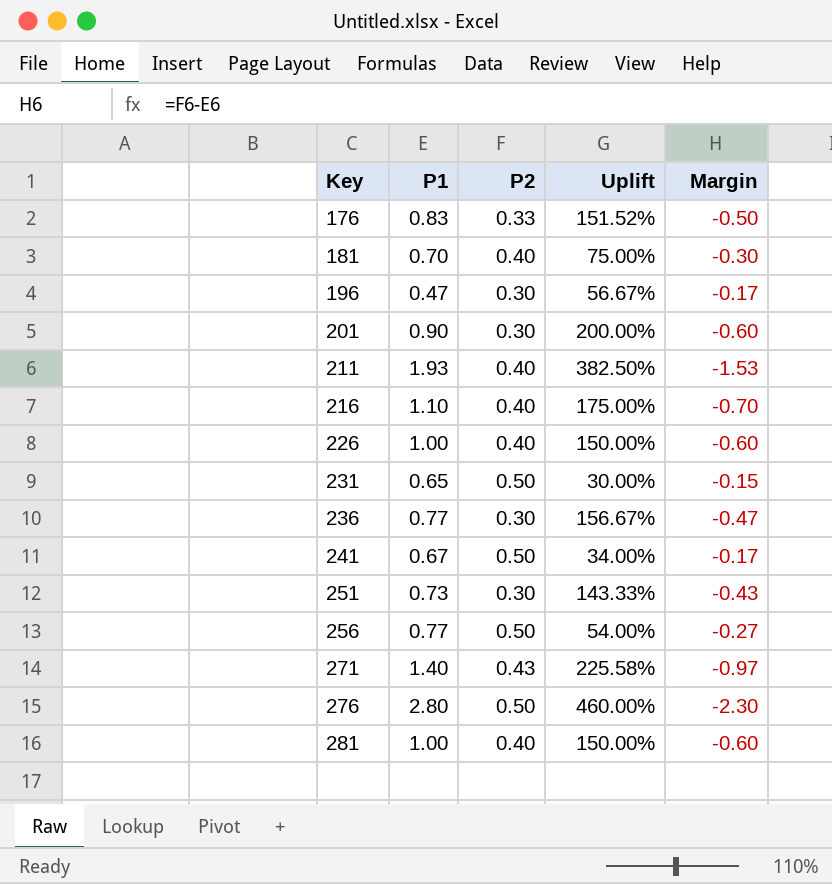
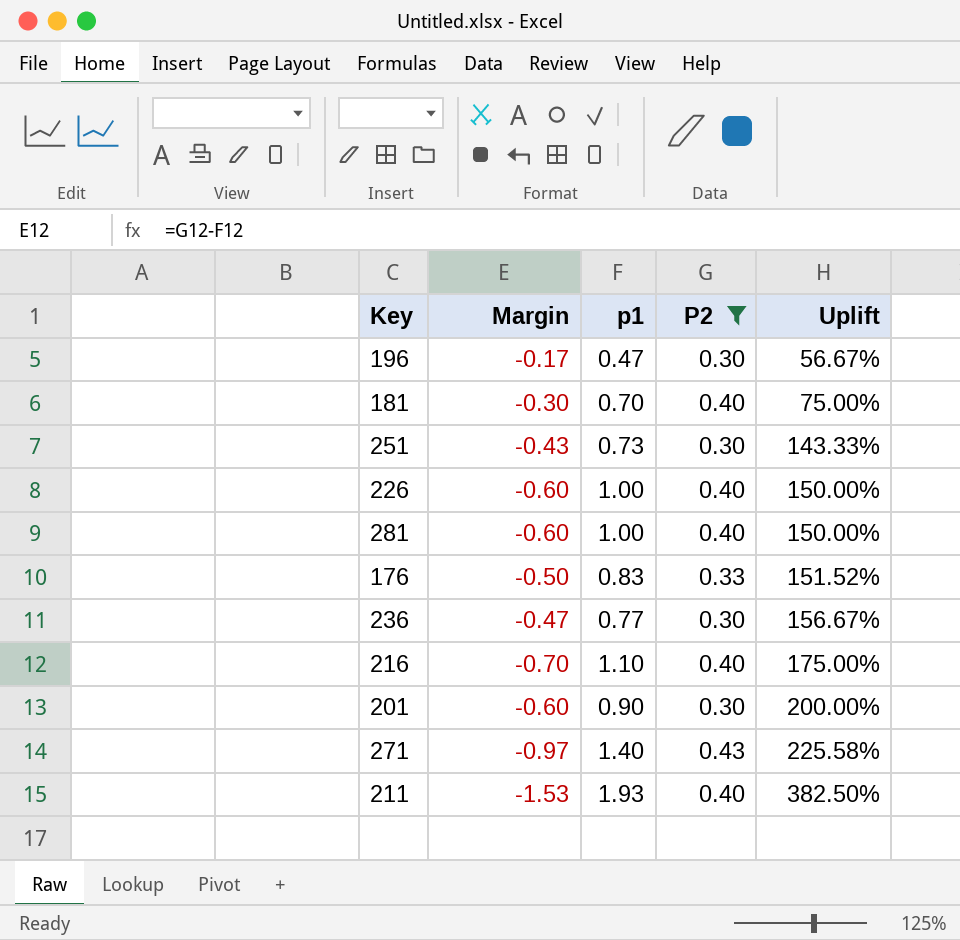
filter: none -> P2 != 0.50
row order: Key ascending -> Uplift ascending
column Margin | position: 5 -> 2
column name: P1 -> p1

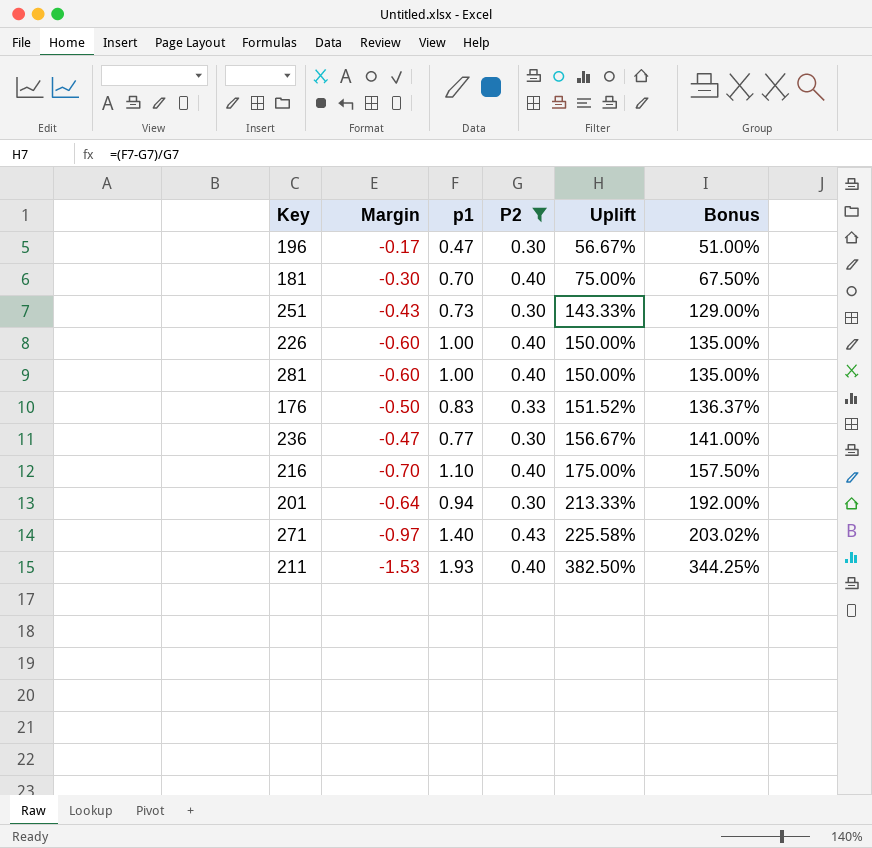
column Bonus | formula: none -> [Uplift] * 0.9
201 | Margin: -0.60 -> -0.64
201 | p1: 0.90 -> 0.94
201 | Uplift: 200.00% -> 213.33%

